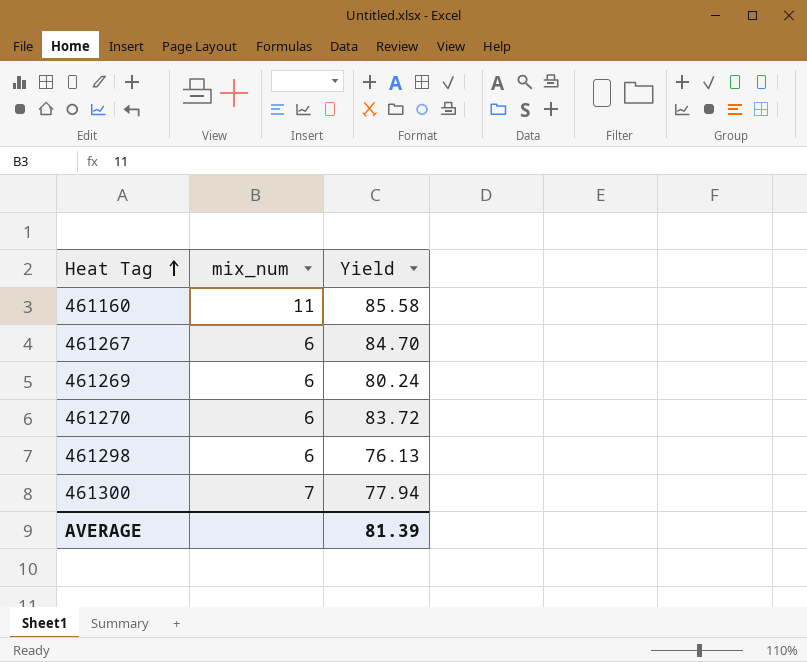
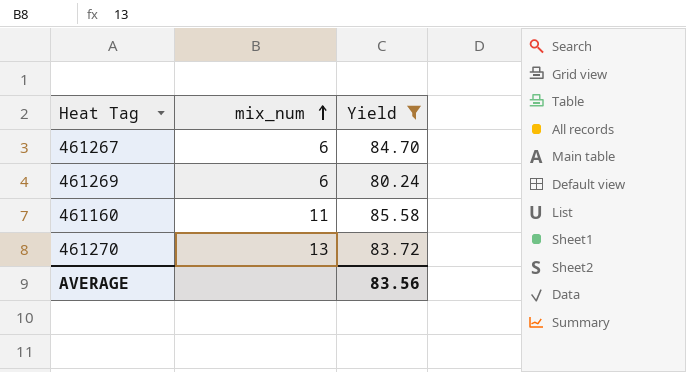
filter: none -> Yield >= 80.24
row order: Heat Tag ascending -> mix_num ascending
461270 | mix_num: 6 -> 13
AVERAGE | Yield: 81.39 -> 83.56

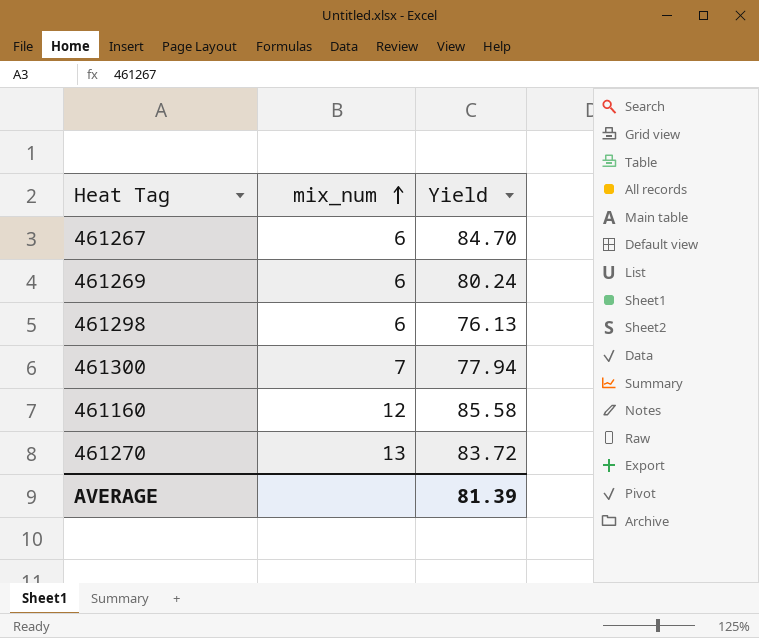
filter: Yield >= 80.24 -> none
461160 | mix_num: 11 -> 12
AVERAGE | Yield: 83.56 -> 81.39

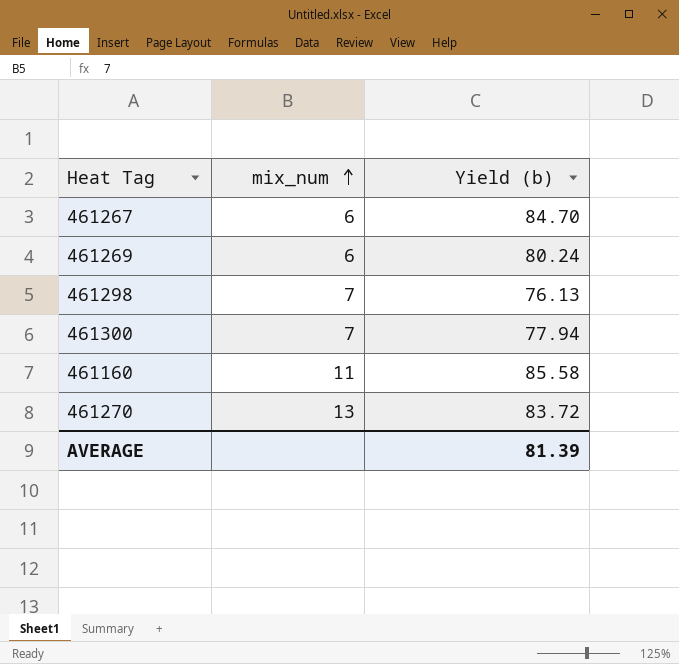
column name: Yield -> Yield (b)
461298 | mix_num: 6 -> 7
461160 | mix_num: 12 -> 11

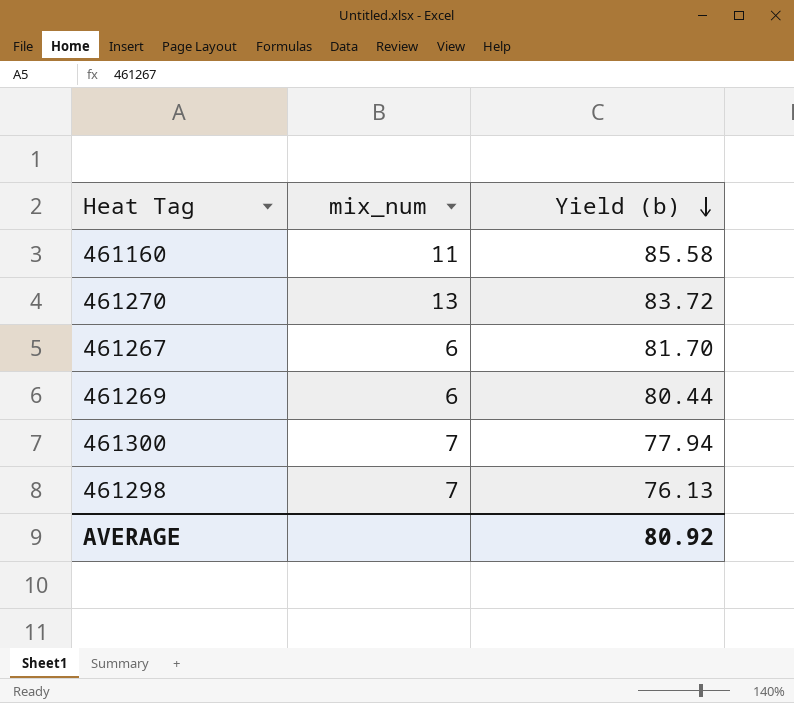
row order: mix_num ascending -> Yield (b) descending
461267 | Yield (b): 84.70 -> 81.70
461269 | Yield (b): 80.24 -> 80.44
AVERAGE | Yield (b): 81.39 -> 80.92

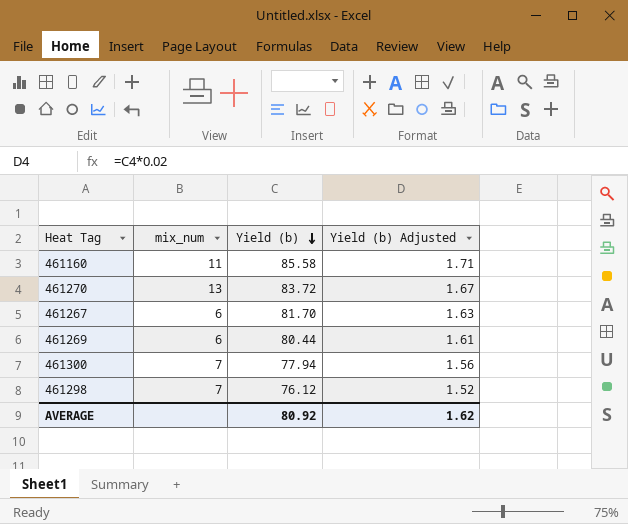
column Yield (b) Adjusted | formula: none -> [Yield (b)] * 0.02
461298 | Yield (b): 76.13 -> 76.12

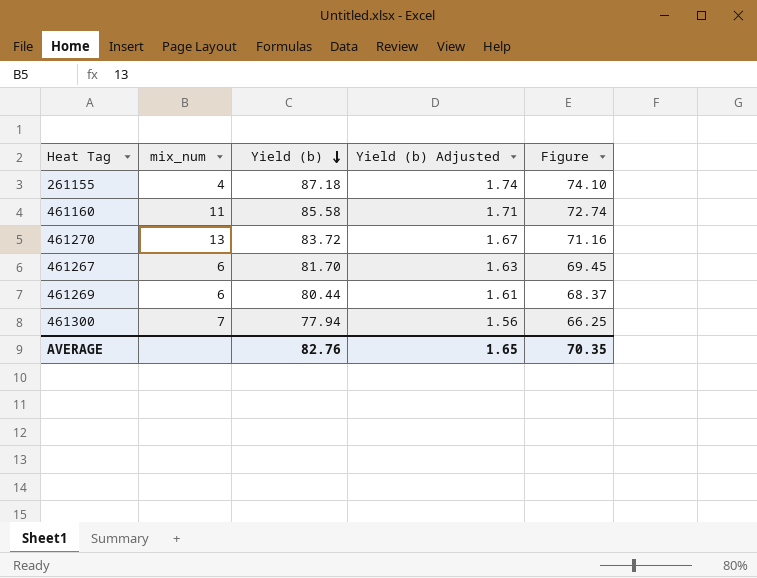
column Figure | formula: none -> [Yield (b)] * 0.85
row 461298: 7 | 76.12 | 1.52 -> none
row 261155: none -> 4 | 87.18 | 1.74 | 74.10
AVERAGE | Yield (b): 80.92 -> 82.76
AVERAGE | Yield (b) Adjusted: 1.62 -> 1.65

